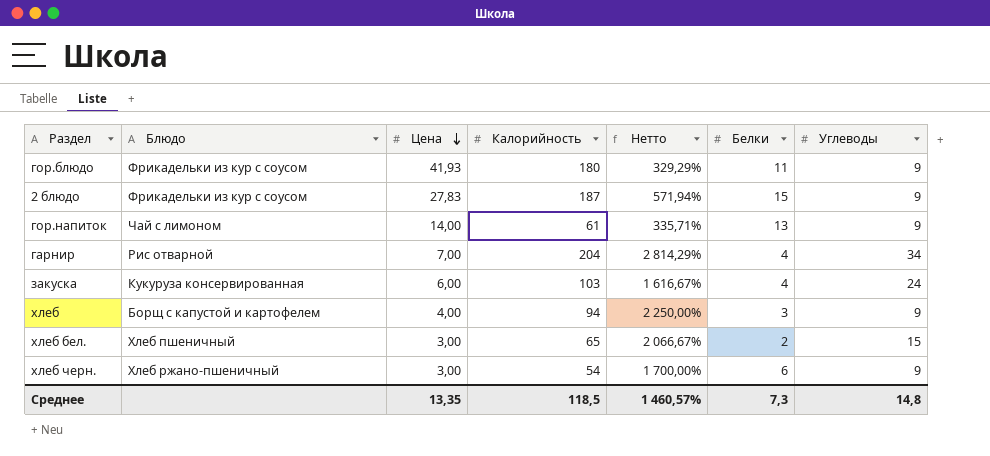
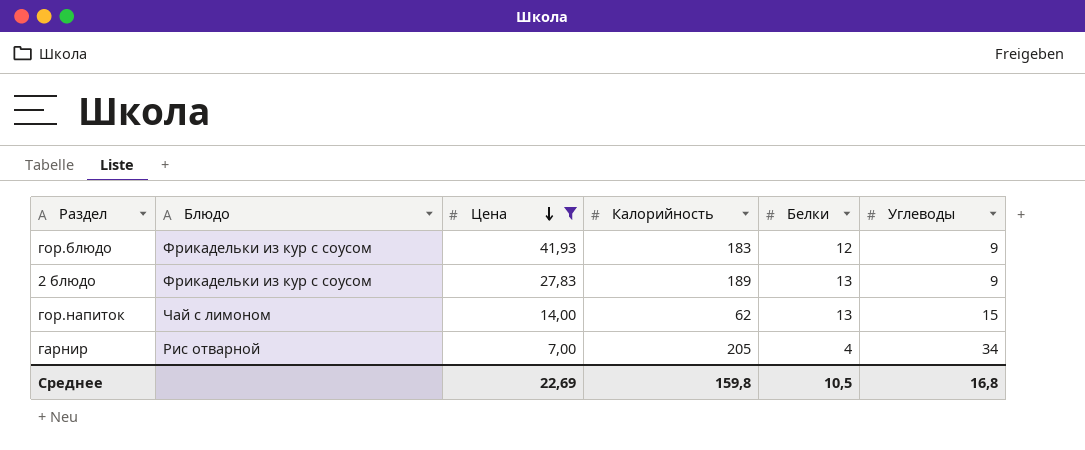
filter: none -> Цена >= 7,00
column Нетто | formula: ([Калорийность] - [Цена]) / [Цена] -> none
гор.блюдо | Калорийность: 180 -> 183
гор.блюдо | Белки: 11 -> 12
2 блюдо | Калорийность: 187 -> 189
2 блюдо | Белки: 15 -> 13
гор.напиток | Калорийность: 61 -> 62
гор.напиток | Углеводы: 9 -> 15
гарнир | Калорийность: 204 -> 205
Среднее | Цена: 13,35 -> 22,69
Среднее | Калорийность: 118,5 -> 159,8
Среднее | Белки: 7,3 -> 10,5
Среднее | Углеводы: 14,8 -> 16,8

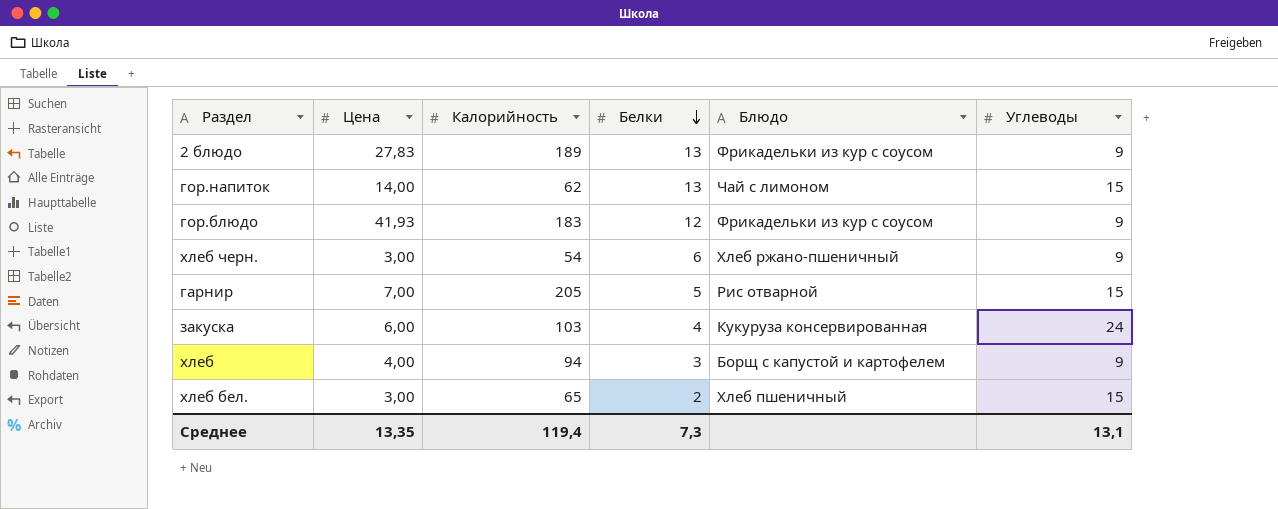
filter: Цена >= 7,00 -> none
row order: Цена descending -> Белки descending
column Блюдо | position: 2 -> 5
гарнир | Белки: 4 -> 5
гарнир | Углеводы: 34 -> 15
Среднее | Цена: 22,69 -> 13,35
Среднее | Калорийность: 159,8 -> 119,4
Среднее | Белки: 10,5 -> 7,3
Среднее | Углеводы: 16,8 -> 13,1

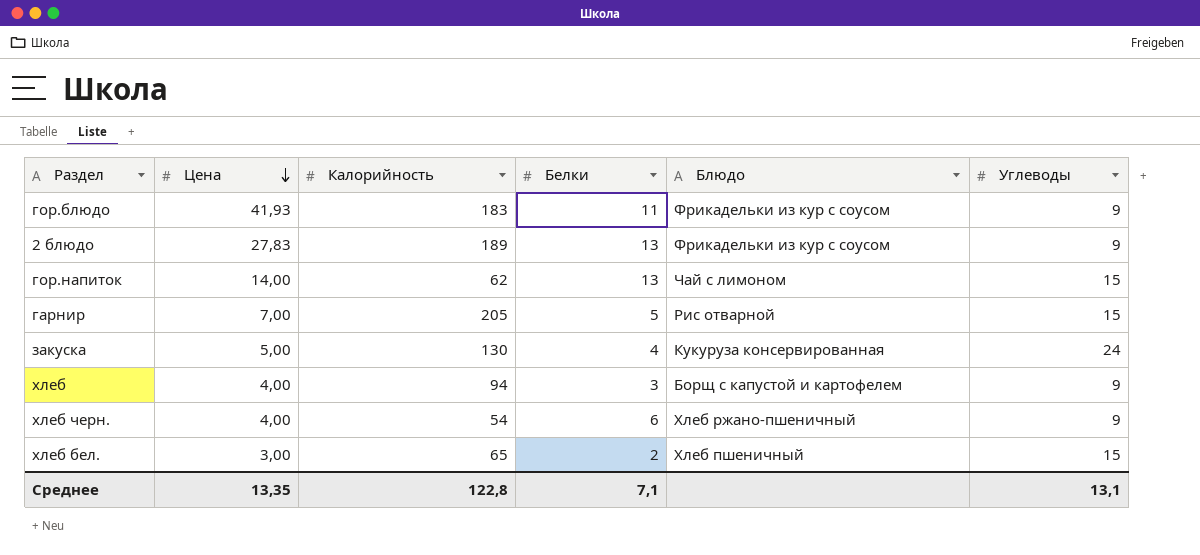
row order: Белки descending -> Цена descending
гор.блюдо | Белки: 12 -> 11
закуска | Цена: 6,00 -> 5,00
закуска | Калорийность: 103 -> 130
хлеб черн. | Цена: 3,00 -> 4,00
Среднее | Калорийность: 119,4 -> 122,8
Среднее | Белки: 7,3 -> 7,1

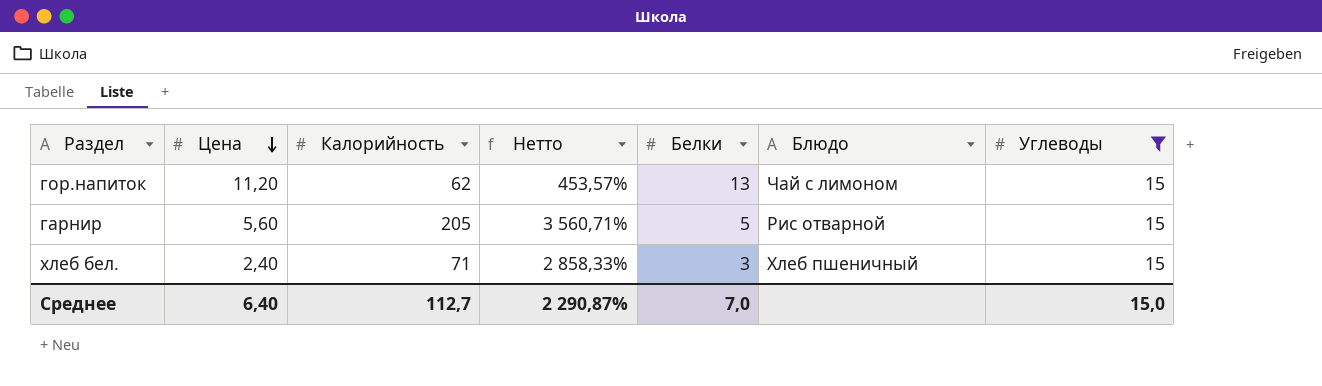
filter: none -> Углеводы = 15
column Нетто | formula: none -> ([Калорийность] - [Цена]) / [Цена]
гор.напиток | Цена: 14,00 -> 11,20
гарнир | Цена: 7,00 -> 5,60
хлеб бел. | Цена: 3,00 -> 2,40
хлеб бел. | Калорийность: 65 -> 71
хлеб бел. | Белки: 2 -> 3
Среднее | Цена: 13,35 -> 6,40
Среднее | Калорийность: 122,8 -> 112,7
Среднее | Белки: 7,1 -> 7,0
Среднее | Углеводы: 13,1 -> 15,0

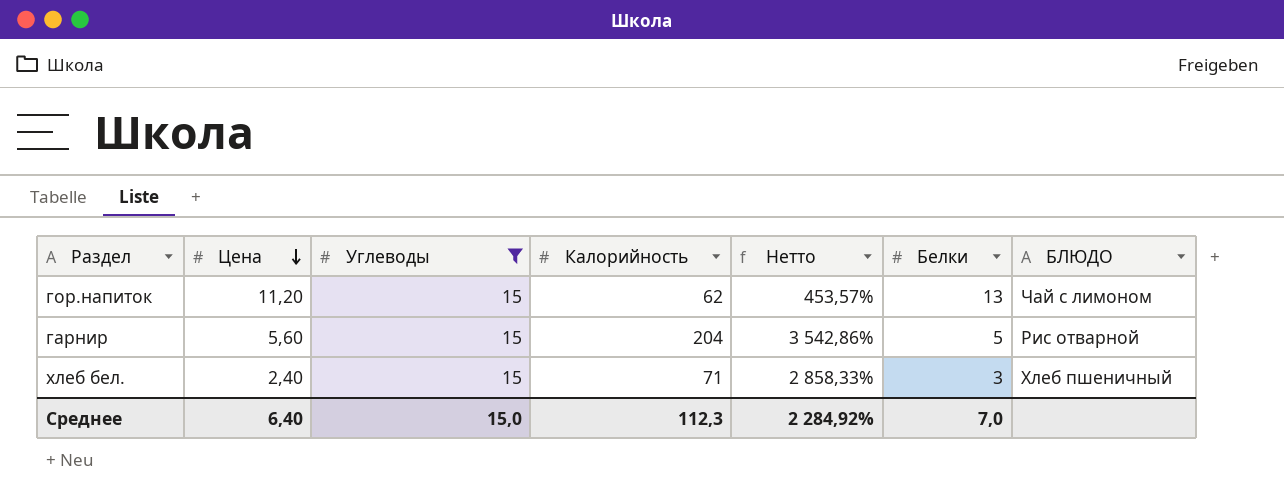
column Углеводы | position: 7 -> 3
column name: Блюдо -> БЛЮДО
гарнир | Калорийность: 205 -> 204
гарнир | Нетто: 3 560,71% -> 3 542,86%
Среднее | Калорийность: 112,7 -> 112,3
Среднее | Нетто: 2 290,87% -> 2 284,92%

